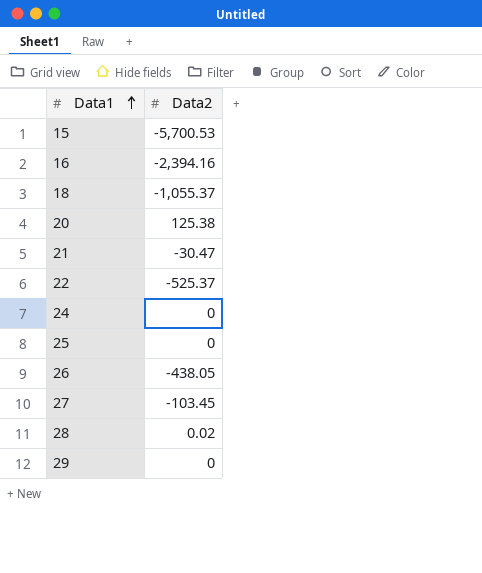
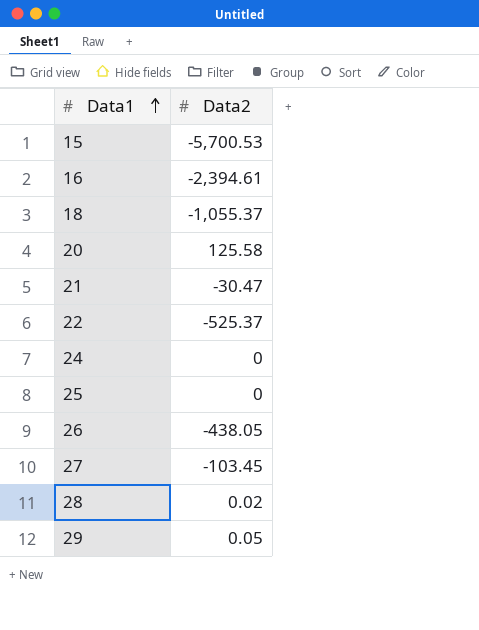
16 | Data2: -2,394.16 -> -2,394.61
20 | Data2: 125.38 -> 125.58
29 | Data2: 0 -> 0.05

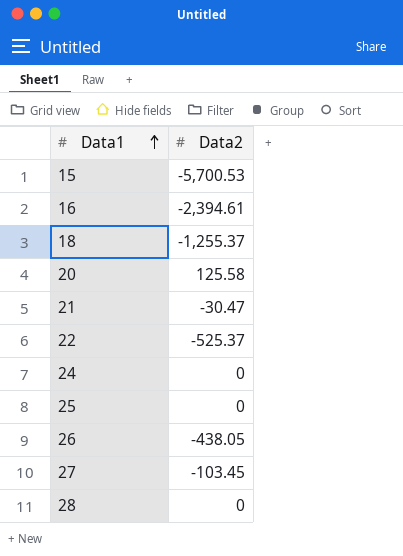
row 29: 0.05 -> none
18 | Data2: -1,055.37 -> -1,255.37
28 | Data2: 0.02 -> 0

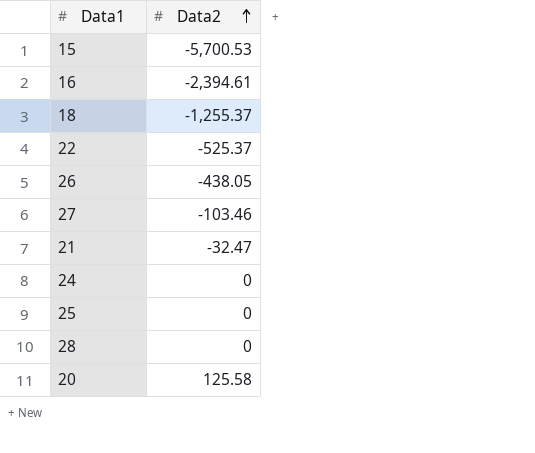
row order: Data1 ascending -> Data2 ascending
27 | Data2: -103.45 -> -103.46
21 | Data2: -30.47 -> -32.47

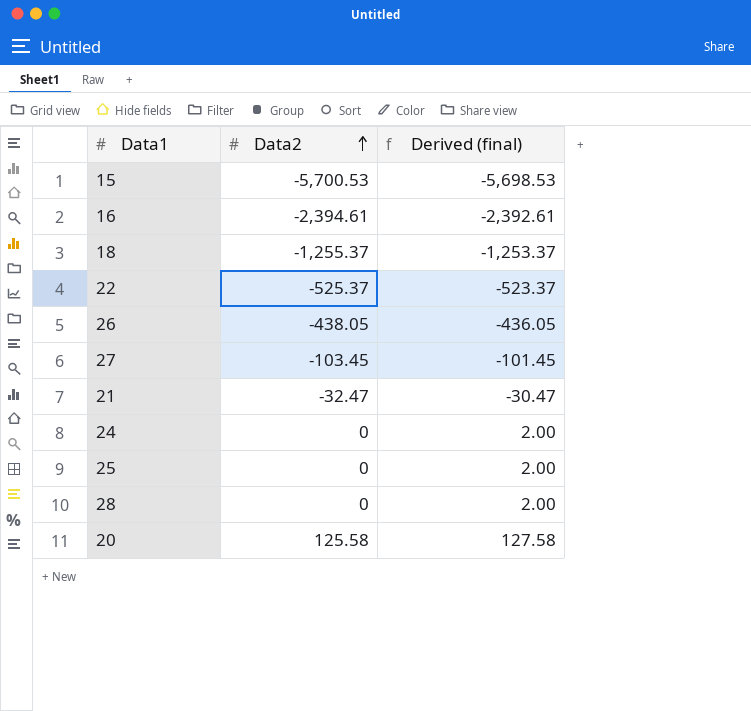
column Derived (final) | formula: none -> [Data2] + 2
27 | Data2: -103.46 -> -103.45

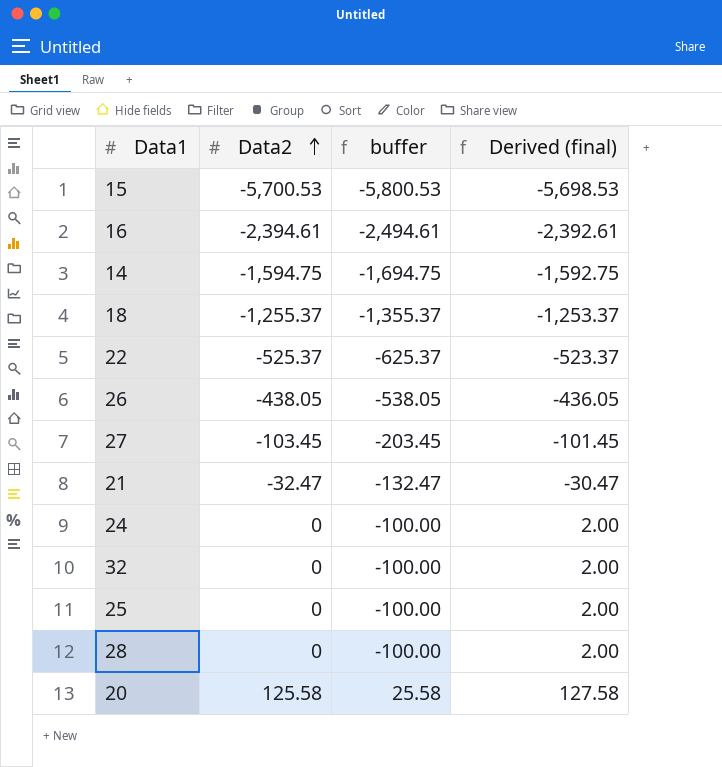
column buffer | formula: none -> [Data2] - 100
row 14: none -> -1,594.75 | -1,694.75 | -1,592.75
row 32: none -> 0 | -100.00 | 2.00

